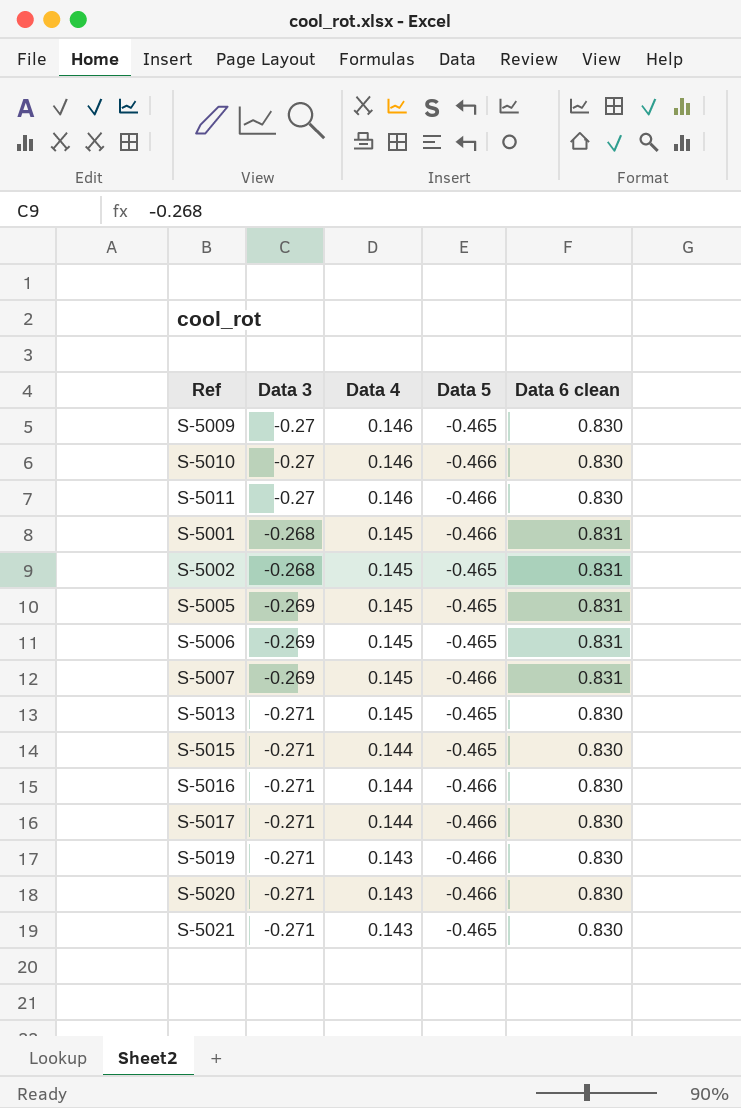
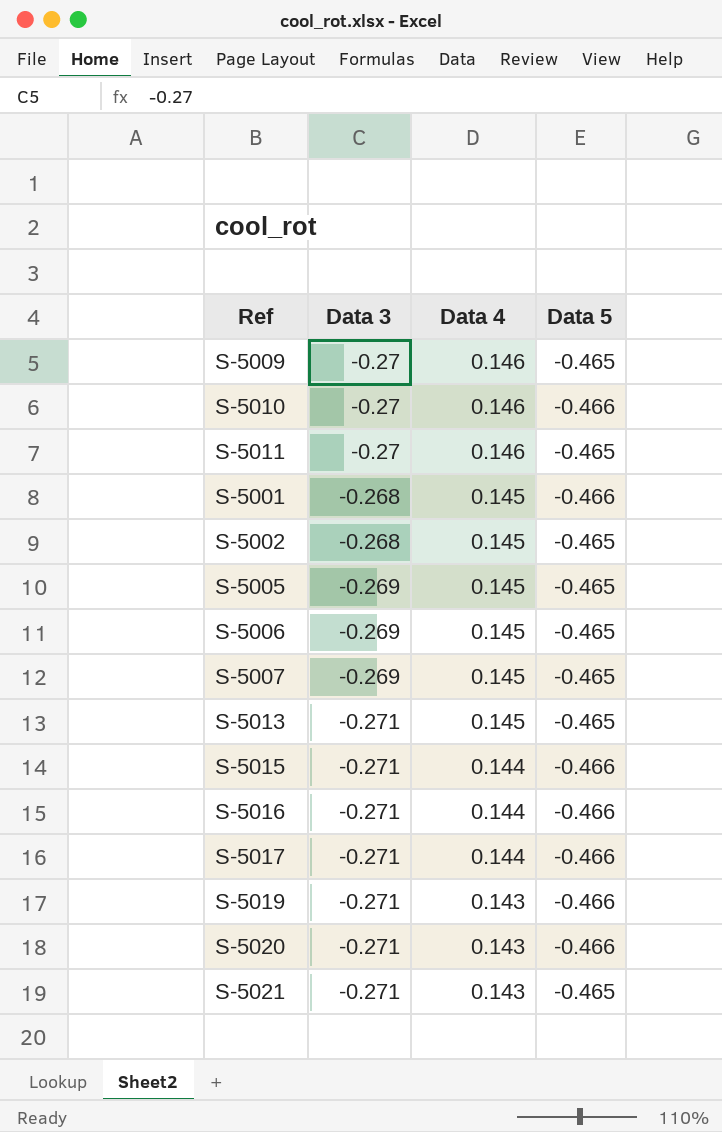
column Data 6 clean | position: 5 -> none
S-5011 | Data 5: -0.466 -> -0.465
S-5007 | Data 5: -0.466 -> -0.465
S-5015 | Data 5: -0.465 -> -0.466

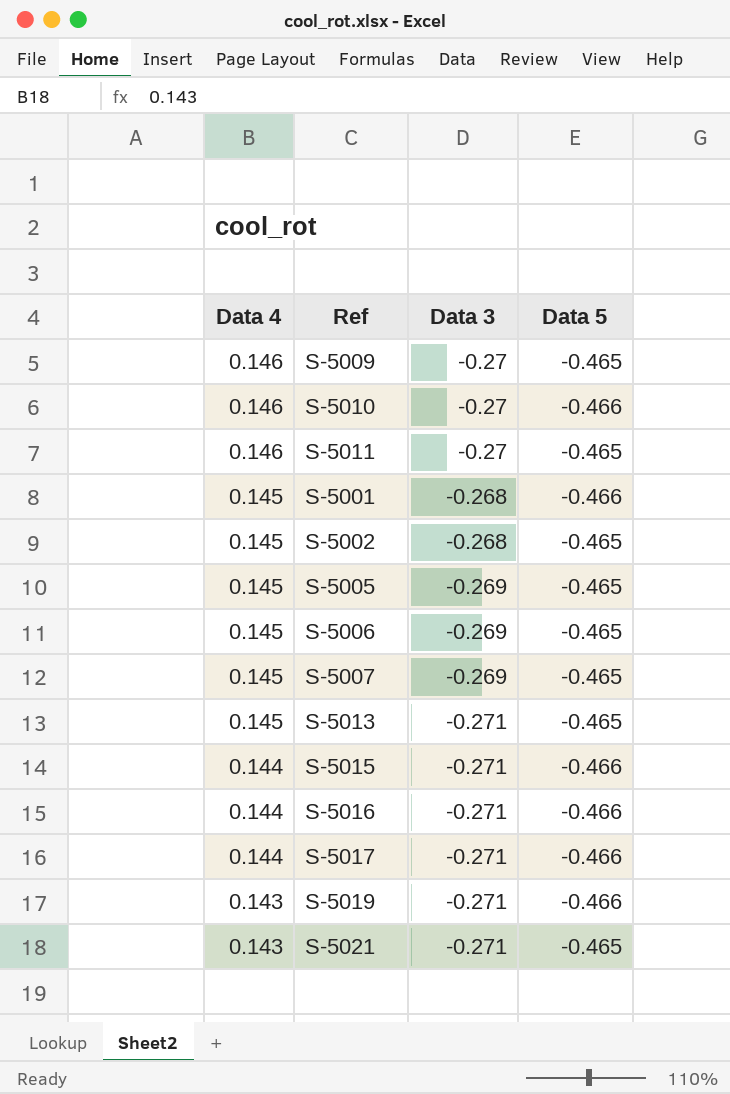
column Data 4 | position: 3 -> 1
row S-5020: -0.271 | 0.143 | -0.466 -> none

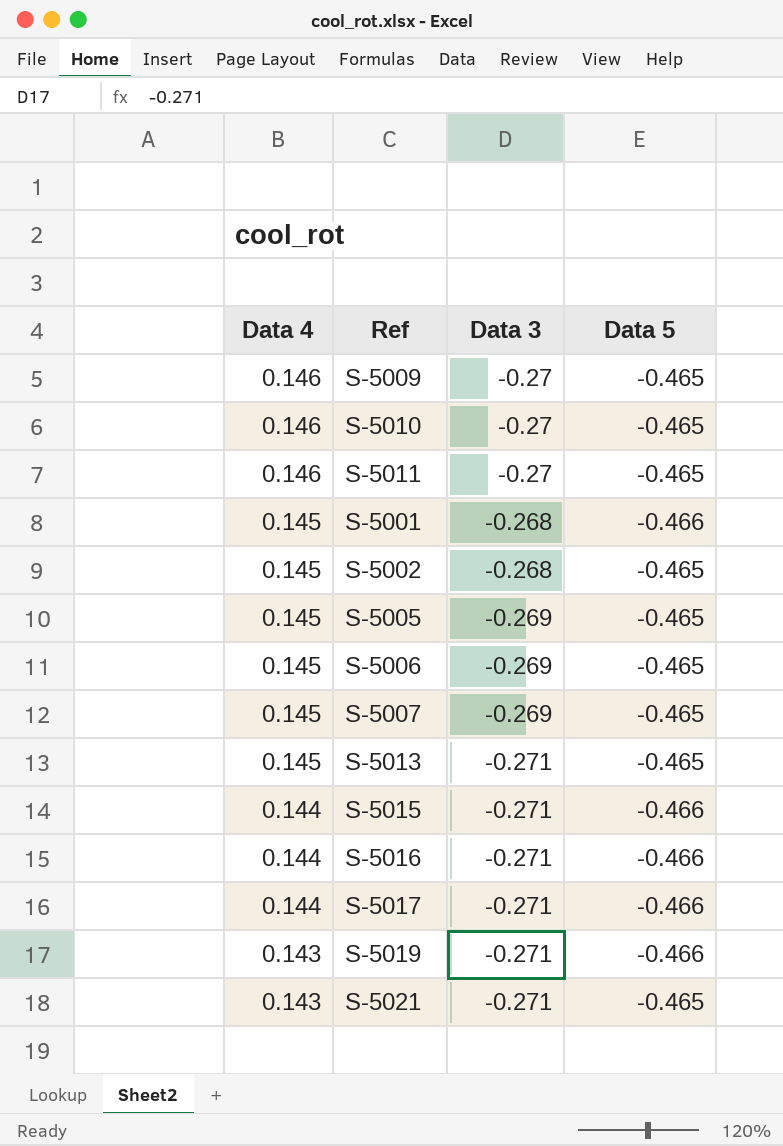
S-5010 | Data 5: -0.466 -> -0.465

